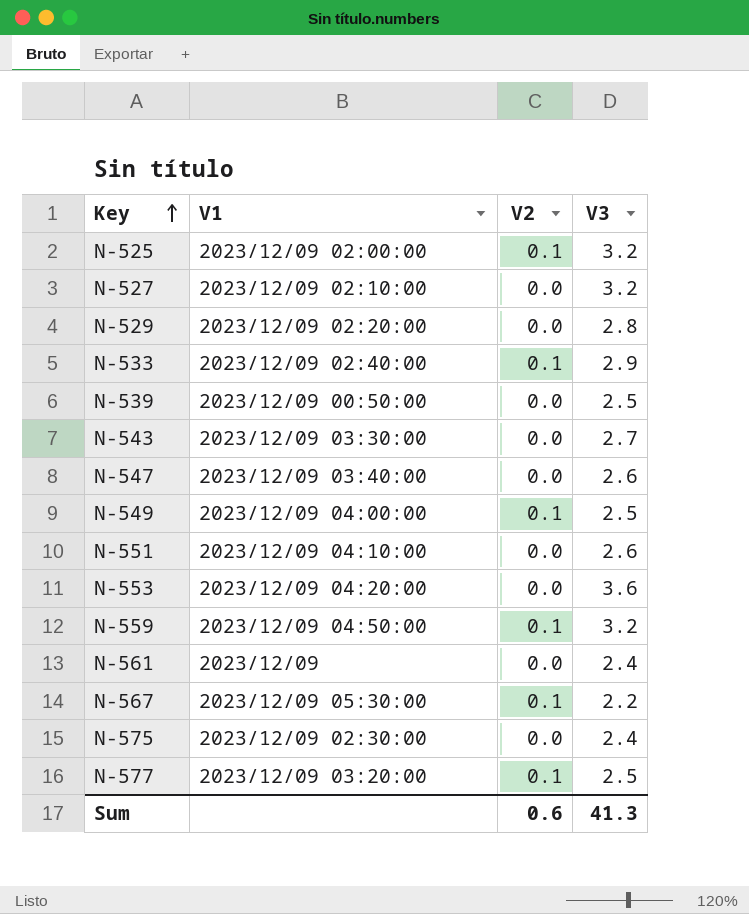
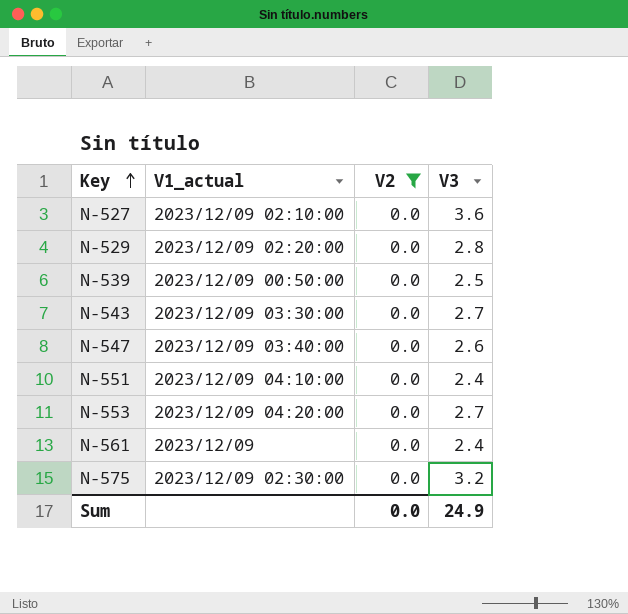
filter: none -> V2 = 0.0
column name: V1 -> V1_actual
N-527 | V3: 3.2 -> 3.6
N-551 | V3: 2.6 -> 2.4
N-553 | V3: 3.6 -> 2.7
N-575 | V3: 2.4 -> 3.2
Sum | V2: 0.6 -> 0.0
Sum | V3: 41.3 -> 24.9

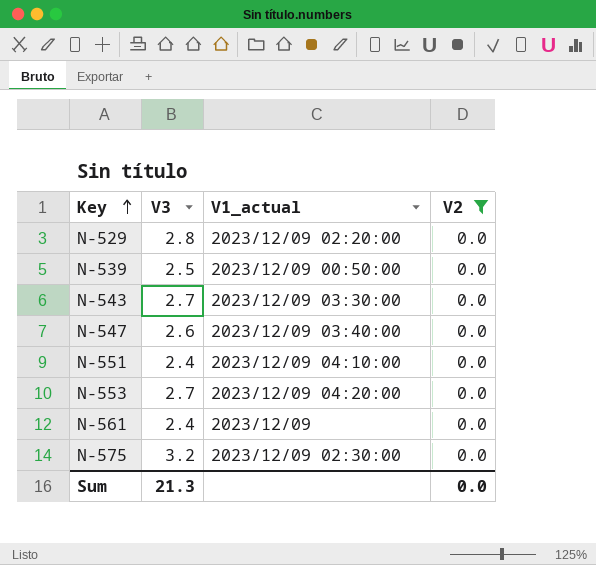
column V3 | position: 4 -> 2
row N-527: 2023/12/09 02:10:00 | 0.0 | 3.6 -> none
Sum | V3: 24.9 -> 21.3

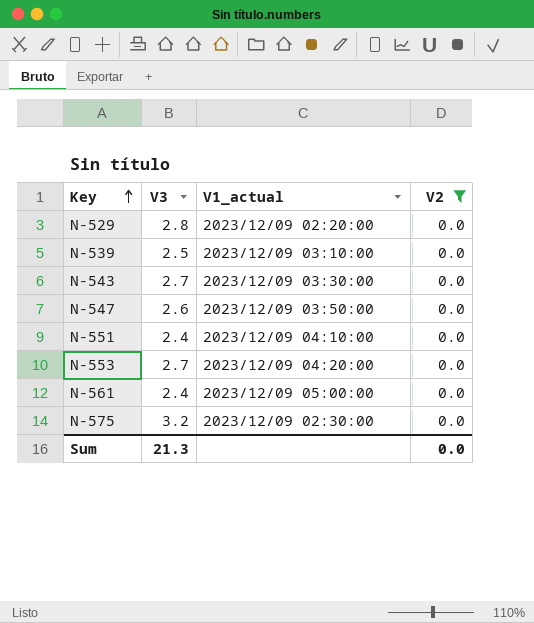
N-539 | V1_actual: 2023/12/09 00:50:00 -> 2023/12/09 03:10:00
N-547 | V1_actual: 2023/12/09 03:40:00 -> 2023/12/09 03:50:00
N-561 | V1_actual: 2023/12/09 -> 2023/12/09 05:00:00

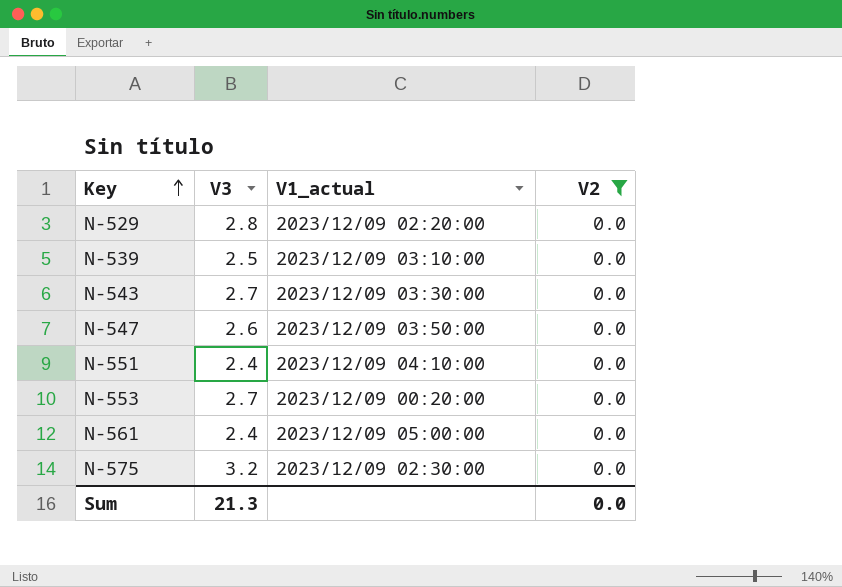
N-553 | V1_actual: 2023/12/09 04:20:00 -> 2023/12/09 00:20:00

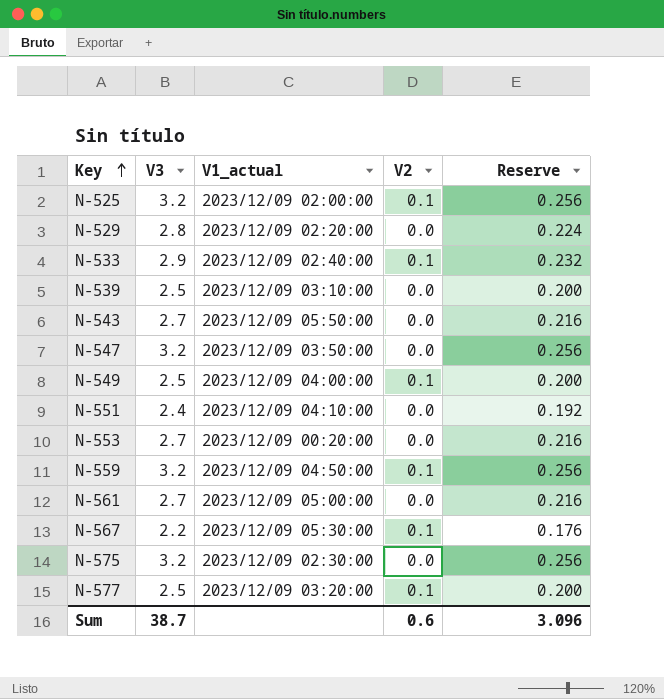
filter: V2 = 0.0 -> none
column Reserve | formula: none -> [V3] * 0.08
N-543 | V1_actual: 2023/12/09 03:30:00 -> 2023/12/09 05:50:00
N-547 | V3: 2.6 -> 3.2
N-561 | V3: 2.4 -> 2.7
Sum | V3: 21.3 -> 38.7
Sum | V2: 0.0 -> 0.6

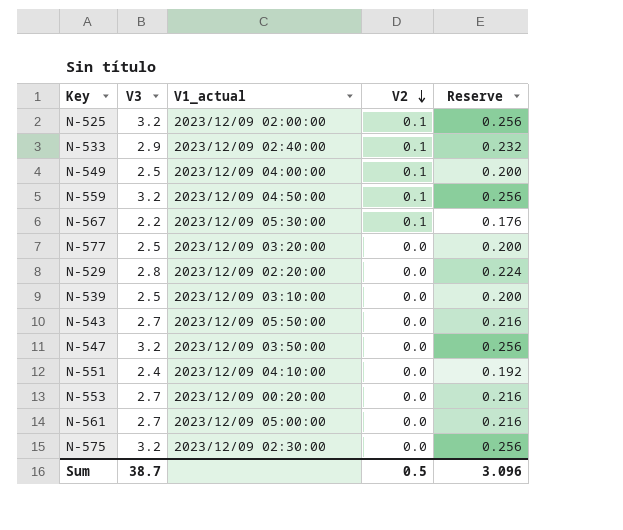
row order: Key ascending -> V2 descending
N-577 | V2: 0.1 -> 0.0
Sum | V2: 0.6 -> 0.5

